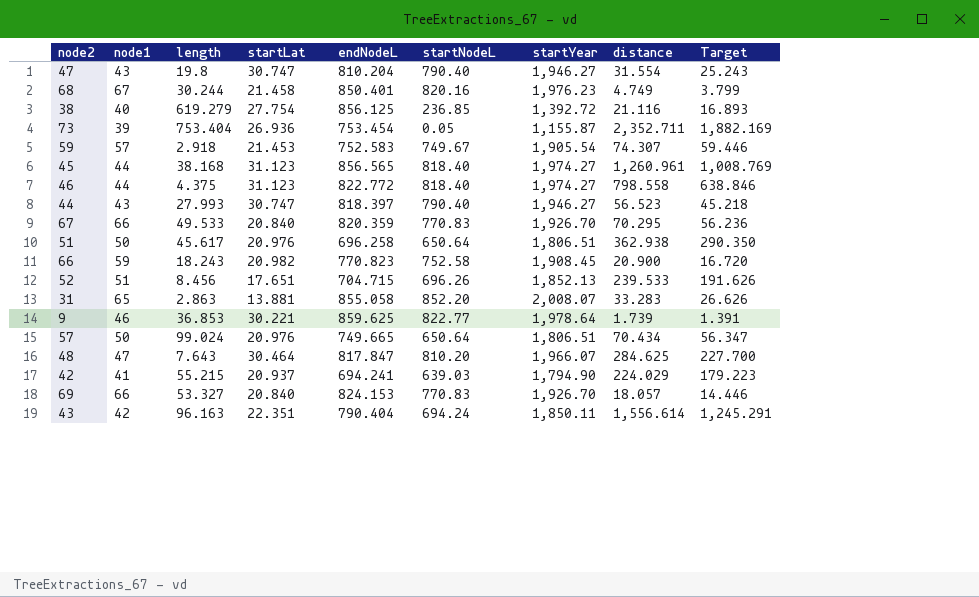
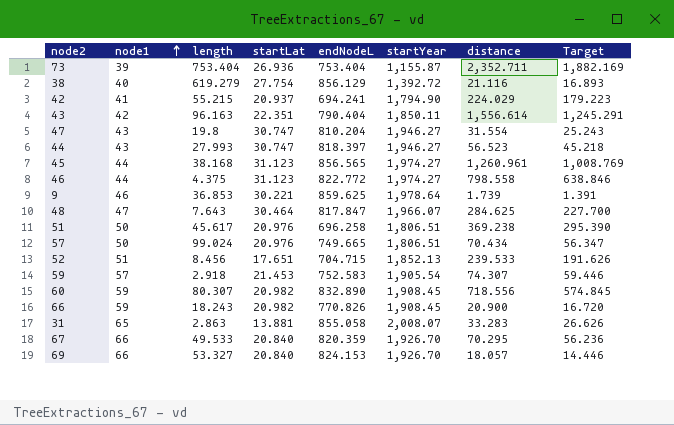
row order: none -> node1 ascending
column startNodeL | formula: [endNodeL] - [length] -> none
row 68: 67 | 30.244 | 21.458 | 850.401 | 820.16 | 1,976.23 | 4.749 | 3.799 -> none
73 | endNodeL: 753.454 -> 753.404
38 | endNodeL: 856.125 -> 856.129
51 | distance: 362.938 -> 369.238
51 | Target: 290.350 -> 295.390
row 60: none -> 59 | 80.307 | 20.982 | 832.890 | 1,908.45 | 718.556 | 574.845
66 | endNodeL: 770.823 -> 770.826

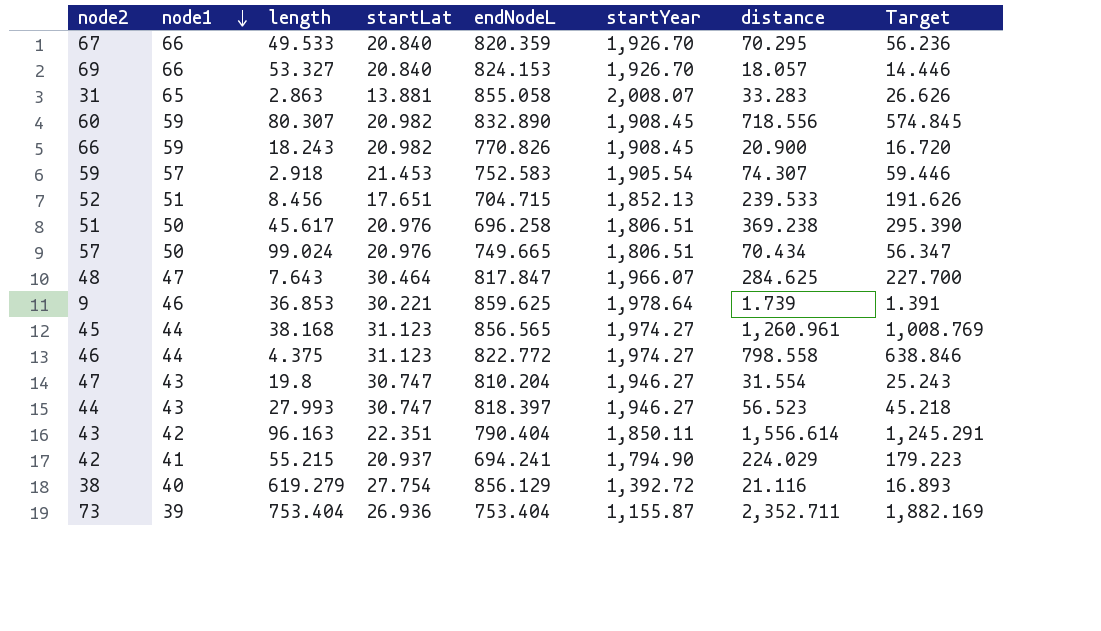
row order: node1 ascending -> node1 descending

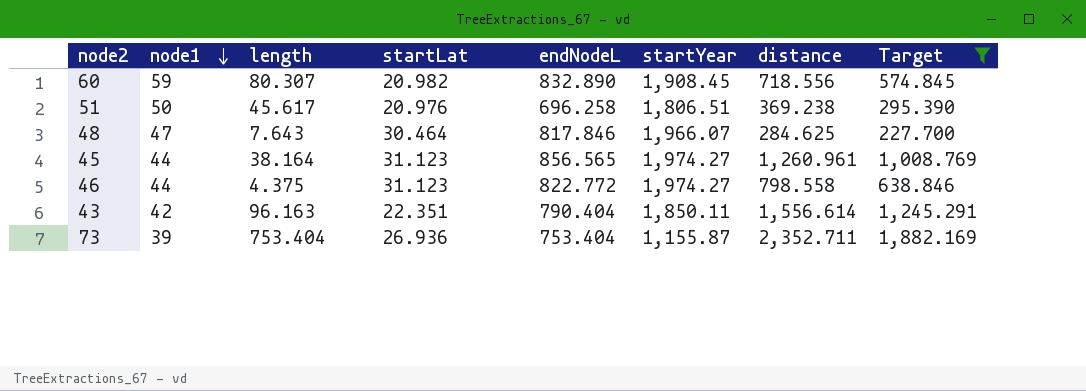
filter: none -> Target >= 227.700
48 | endNodeL: 817.847 -> 817.846
45 | length: 38.168 -> 38.164

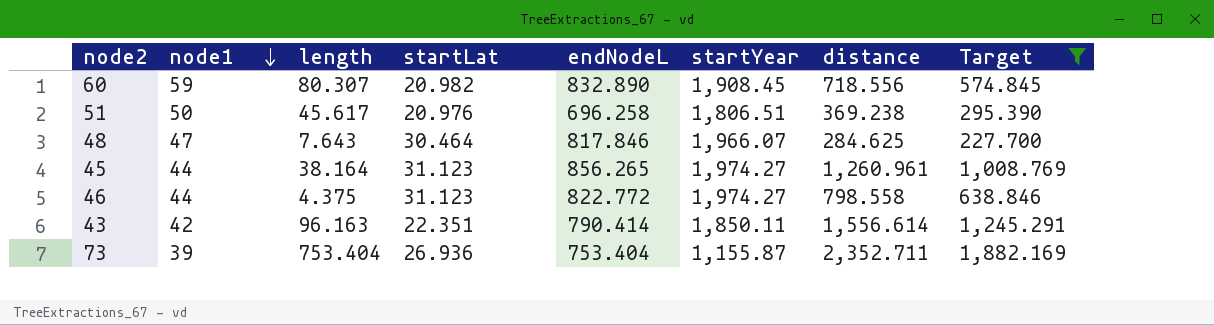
45 | endNodeL: 856.565 -> 856.265
43 | endNodeL: 790.404 -> 790.414

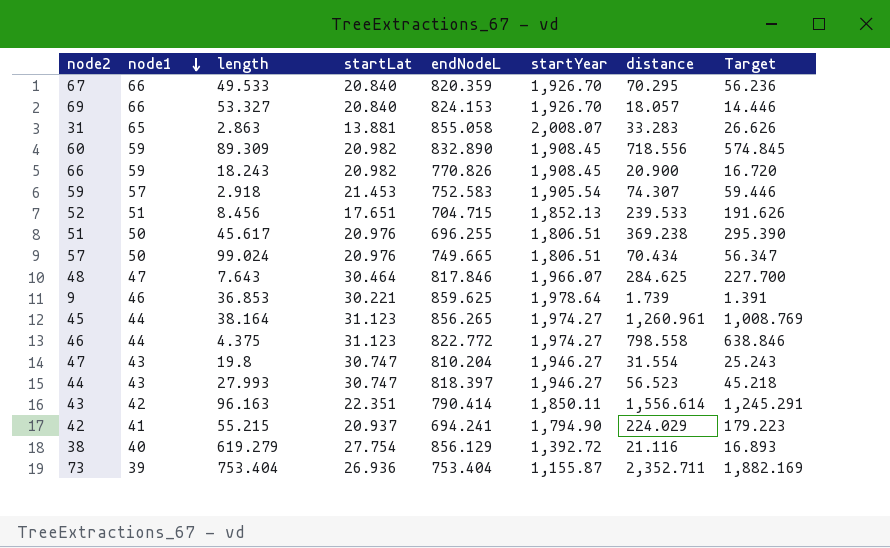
filter: Target >= 227.700 -> none
60 | length: 80.307 -> 89.309
51 | endNodeL: 696.258 -> 696.255

